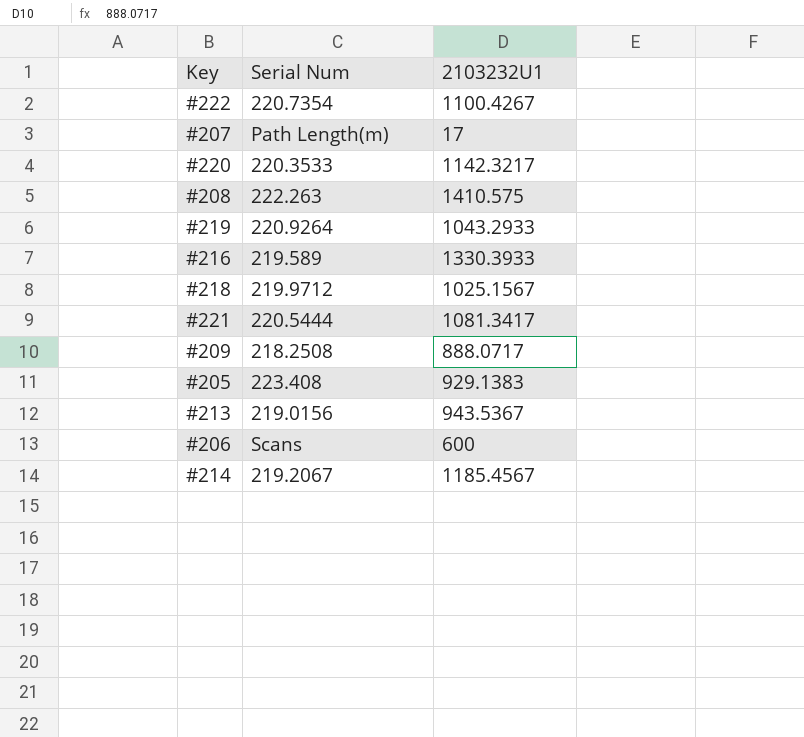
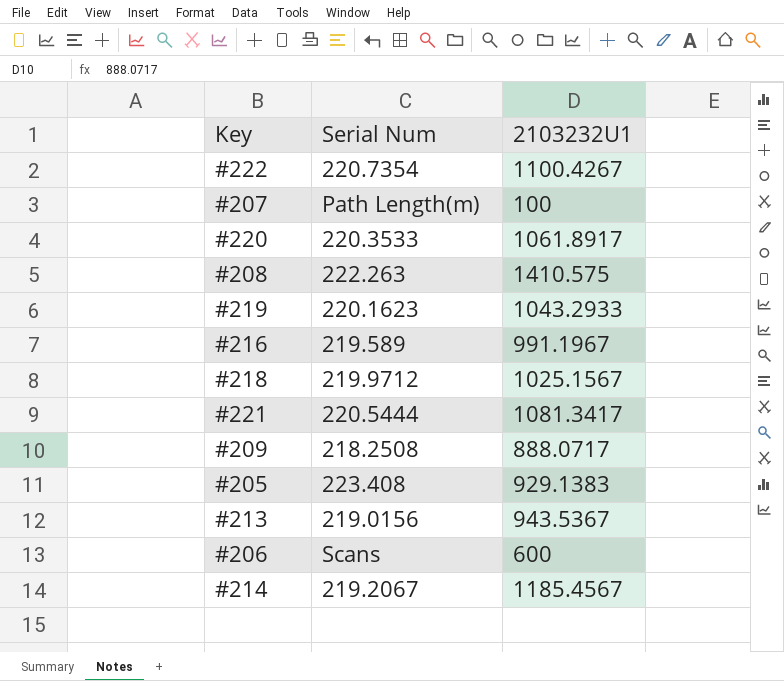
#207 | 2103232U1: 17 -> 100
#220 | 2103232U1: 1142.3217 -> 1061.8917
#219 | Serial Num: 220.9264 -> 220.1623
#216 | 2103232U1: 1330.3933 -> 991.1967

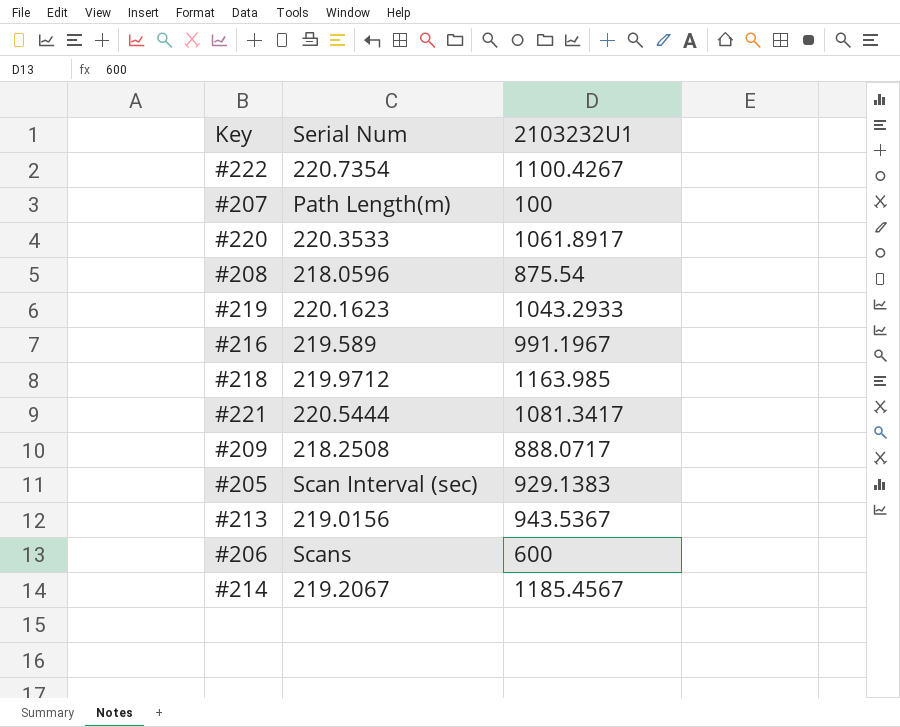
#208 | Serial Num: 222.263 -> 218.0596
#208 | 2103232U1: 1410.575 -> 875.54
#218 | 2103232U1: 1025.1567 -> 1163.985
#205 | Serial Num: 223.408 -> Scan Interval (sec)

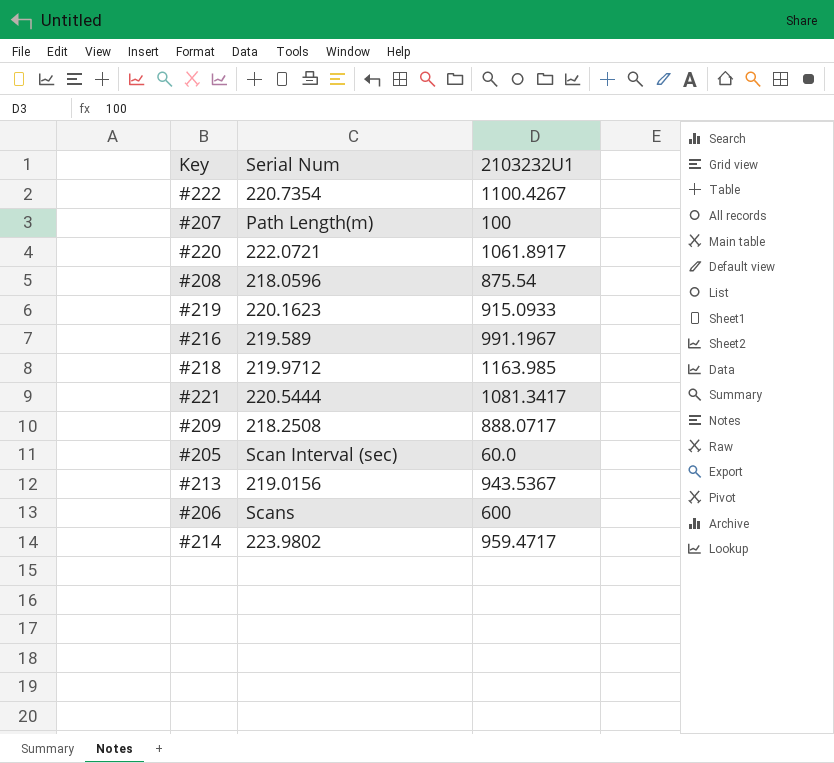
#220 | Serial Num: 220.3533 -> 222.0721
#219 | 2103232U1: 1043.2933 -> 915.0933
#205 | 2103232U1: 929.1383 -> 60.0
#214 | Serial Num: 219.2067 -> 223.9802
#214 | 2103232U1: 1185.4567 -> 959.4717

